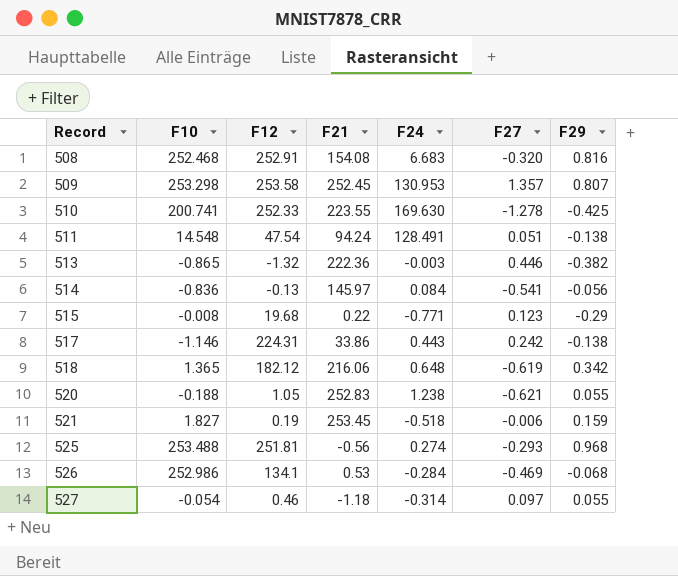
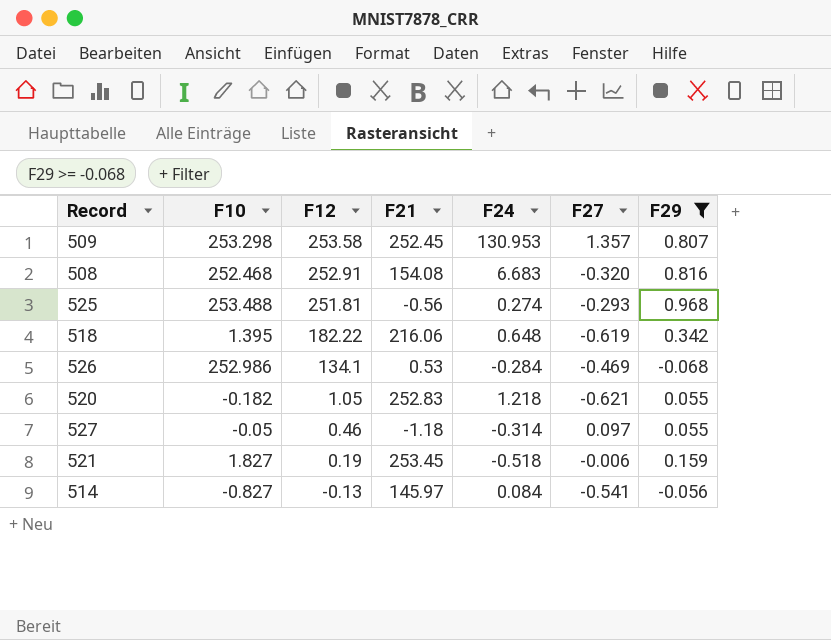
filter: none -> F29 >= -0.068
row order: Record ascending -> F12 descending
518 | F10: 1.365 -> 1.395
518 | F12: 182.12 -> 182.22
520 | F10: -0.188 -> -0.182
520 | F24: 1.238 -> 1.218
527 | F10: -0.054 -> -0.05
514 | F10: -0.836 -> -0.827

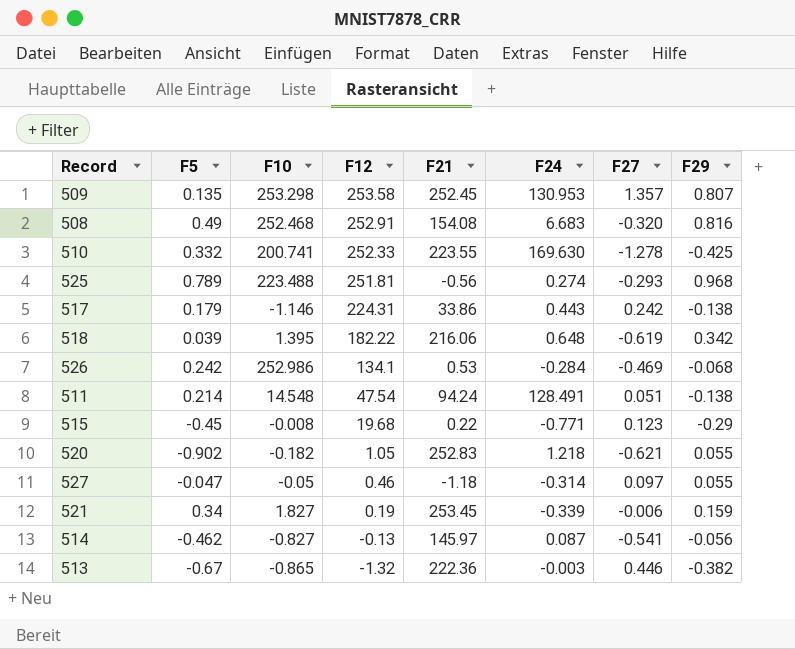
filter: F29 >= -0.068 -> none
column F5 | position: none -> 2
525 | F10: 253.488 -> 223.488
521 | F24: -0.518 -> -0.339
514 | F24: 0.084 -> 0.087

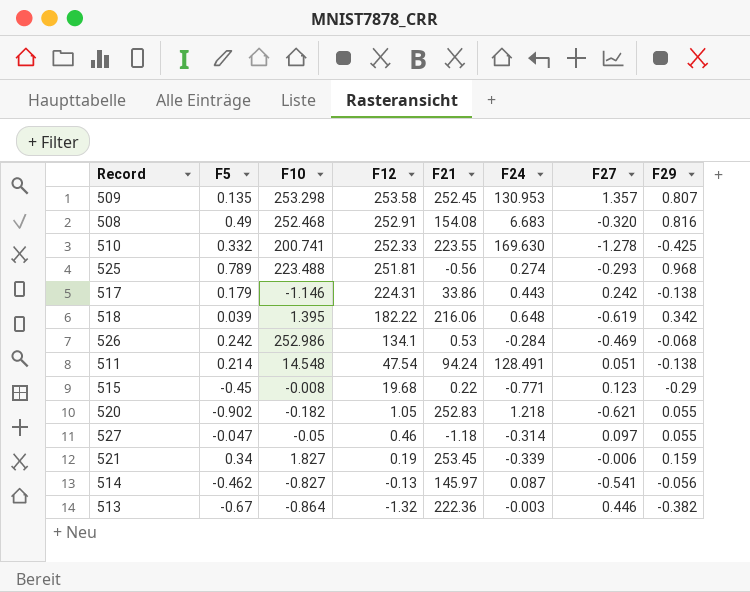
513 | F10: -0.865 -> -0.864

